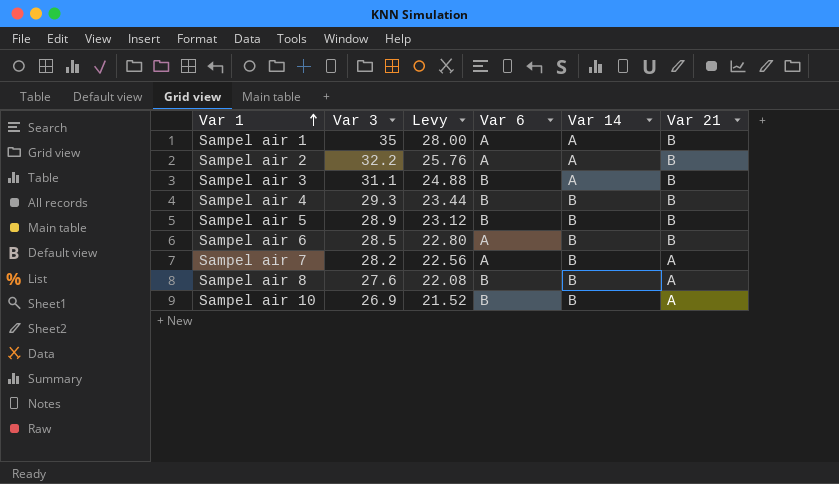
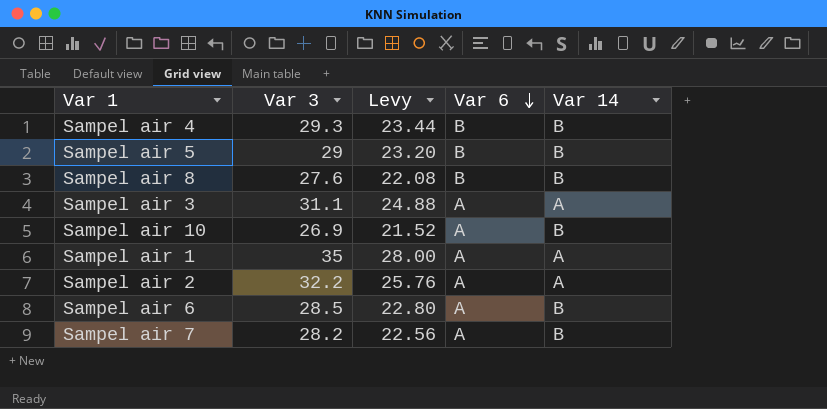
row order: Var 1 ascending -> Var 6 descending
column Var 21 | position: 6 -> none
Sampel air 5 | Var 3: 28.9 -> 29
Sampel air 5 | Levy: 23.12 -> 23.20
Sampel air 3 | Var 6: B -> A
Sampel air 10 | Var 6: B -> A

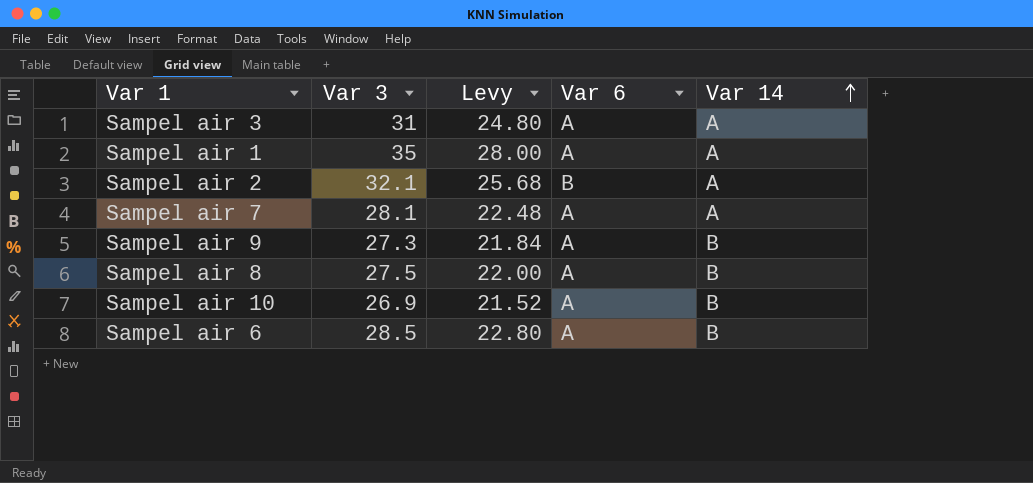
row order: Var 6 descending -> Var 14 ascending
row Sampel air 4: 29.3 | 23.44 | B | B -> none
row Sampel air 5: 29 | 23.20 | B | B -> none
Sampel air 3 | Var 3: 31.1 -> 31
Sampel air 3 | Levy: 24.88 -> 24.80
Sampel air 2 | Var 3: 32.2 -> 32.1
Sampel air 2 | Levy: 25.76 -> 25.68
Sampel air 2 | Var 6: A -> B
Sampel air 7 | Var 3: 28.2 -> 28.1
Sampel air 7 | Levy: 22.56 -> 22.48
Sampel air 7 | Var 14: B -> A
row Sampel air 9: none -> 27.3 | 21.84 | A | B
Sampel air 8 | Var 3: 27.6 -> 27.5
Sampel air 8 | Levy: 22.08 -> 22.00
Sampel air 8 | Var 6: B -> A

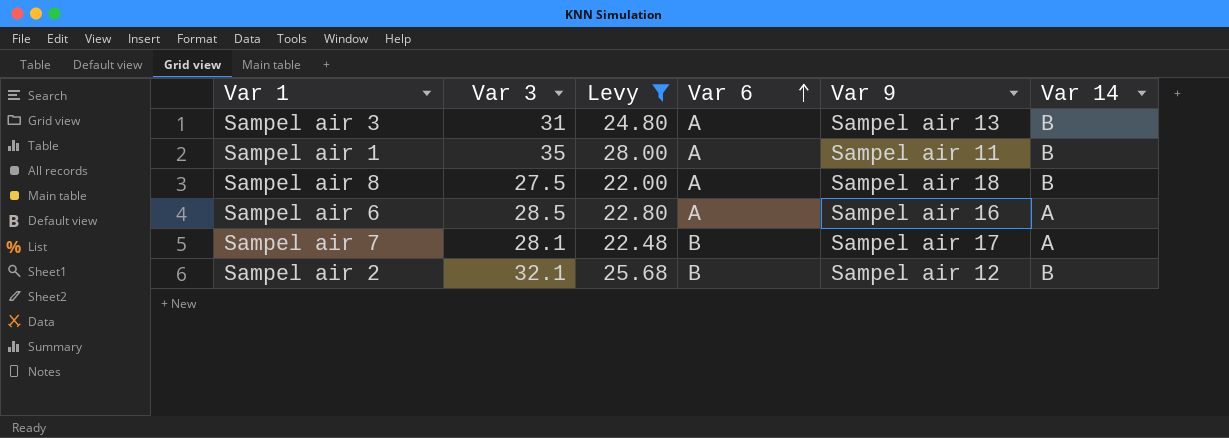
filter: none -> Levy >= 22.00
row order: Var 14 ascending -> Var 6 ascending
column Var 9 | position: none -> 5
Sampel air 3 | Var 14: A -> B
Sampel air 1 | Var 14: A -> B
Sampel air 6 | Var 14: B -> A
Sampel air 7 | Var 6: A -> B
Sampel air 2 | Var 14: A -> B

